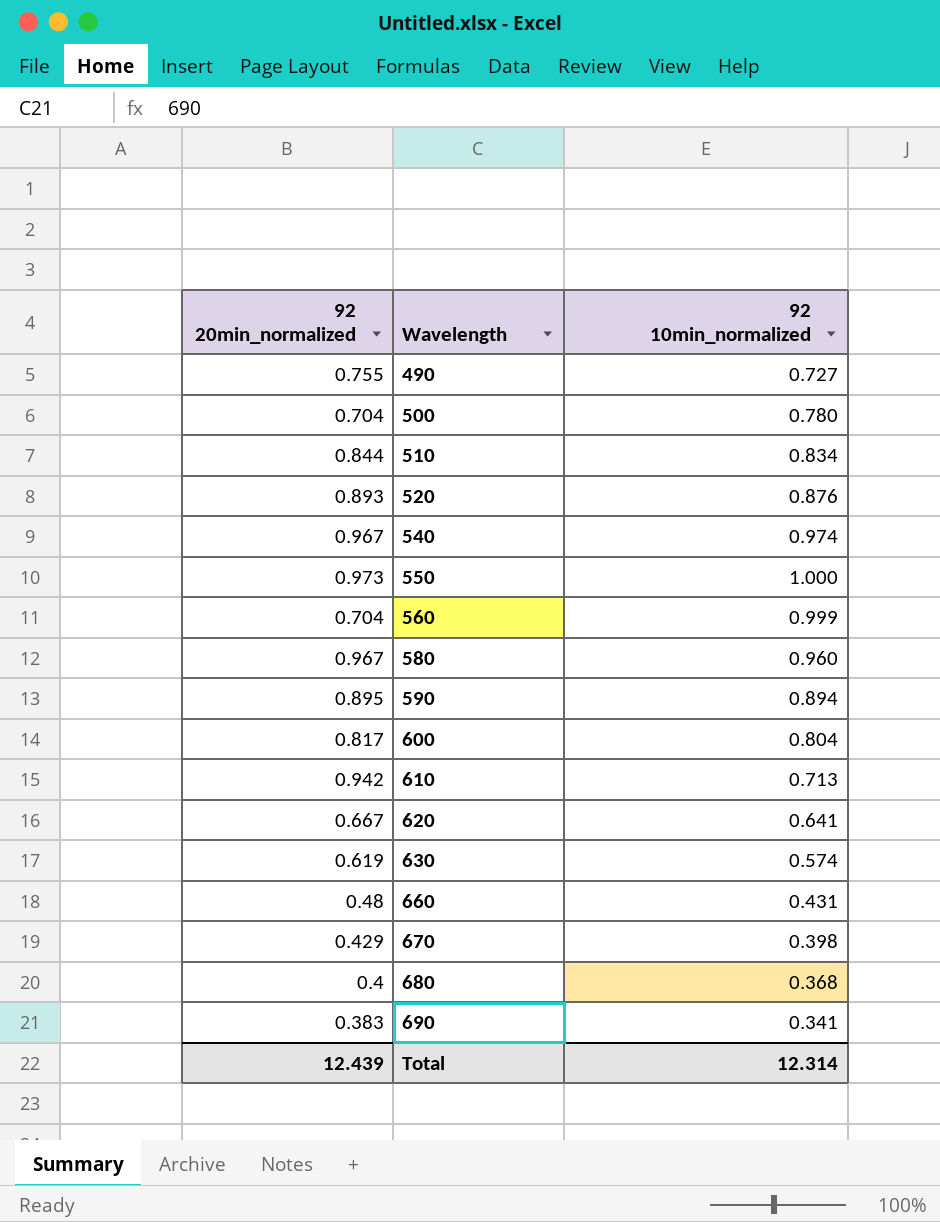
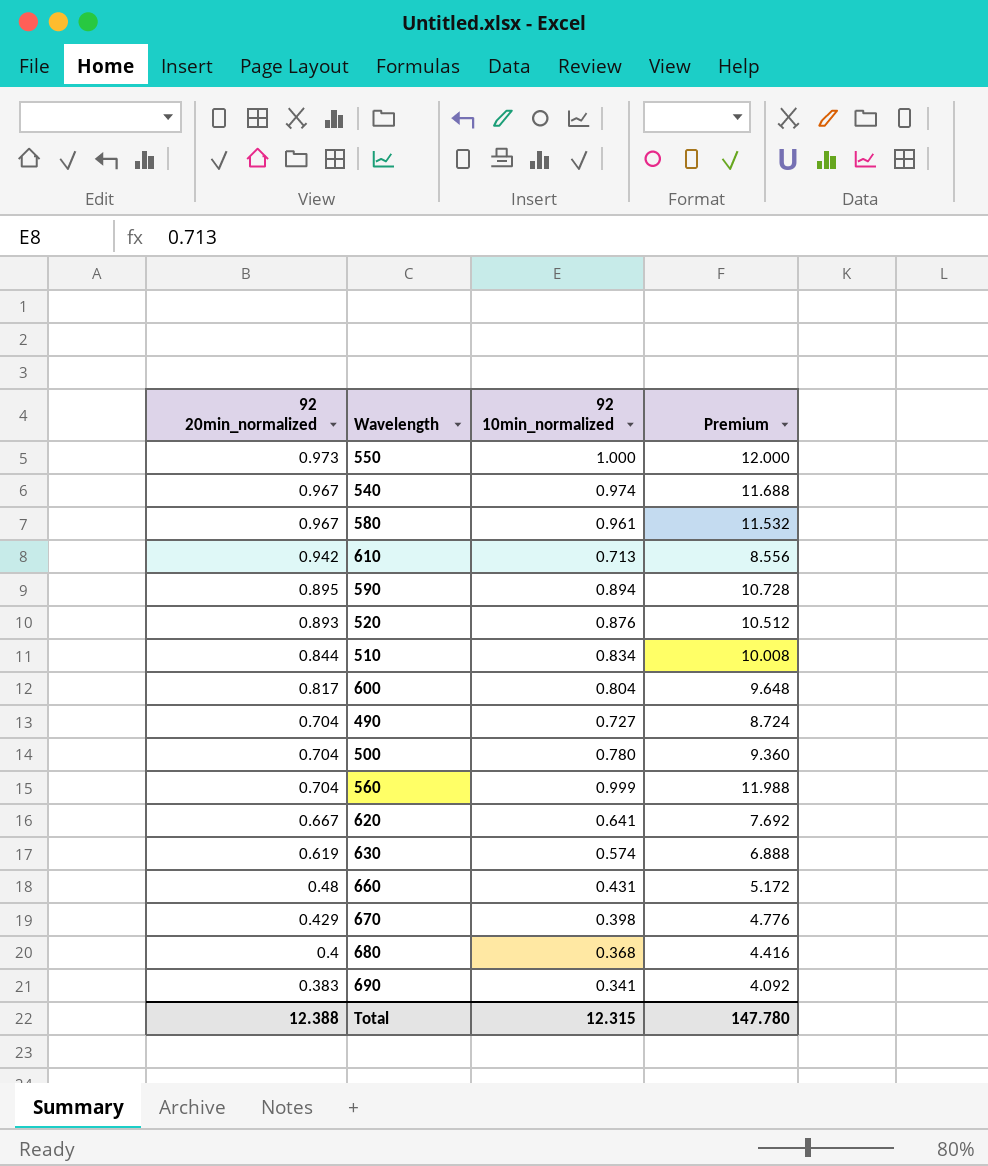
row order: Wavelength ascending -> 92 20min_normalized descending
column Premium | formula: none -> [92 10min_normalized] * 12
580 | 92 10min_normalized: 0.960 -> 0.961
490 | 92 20min_normalized: 0.755 -> 0.704
Total | 92 20min_normalized: 12.439 -> 12.388
Total | 92 10min_normalized: 12.314 -> 12.315

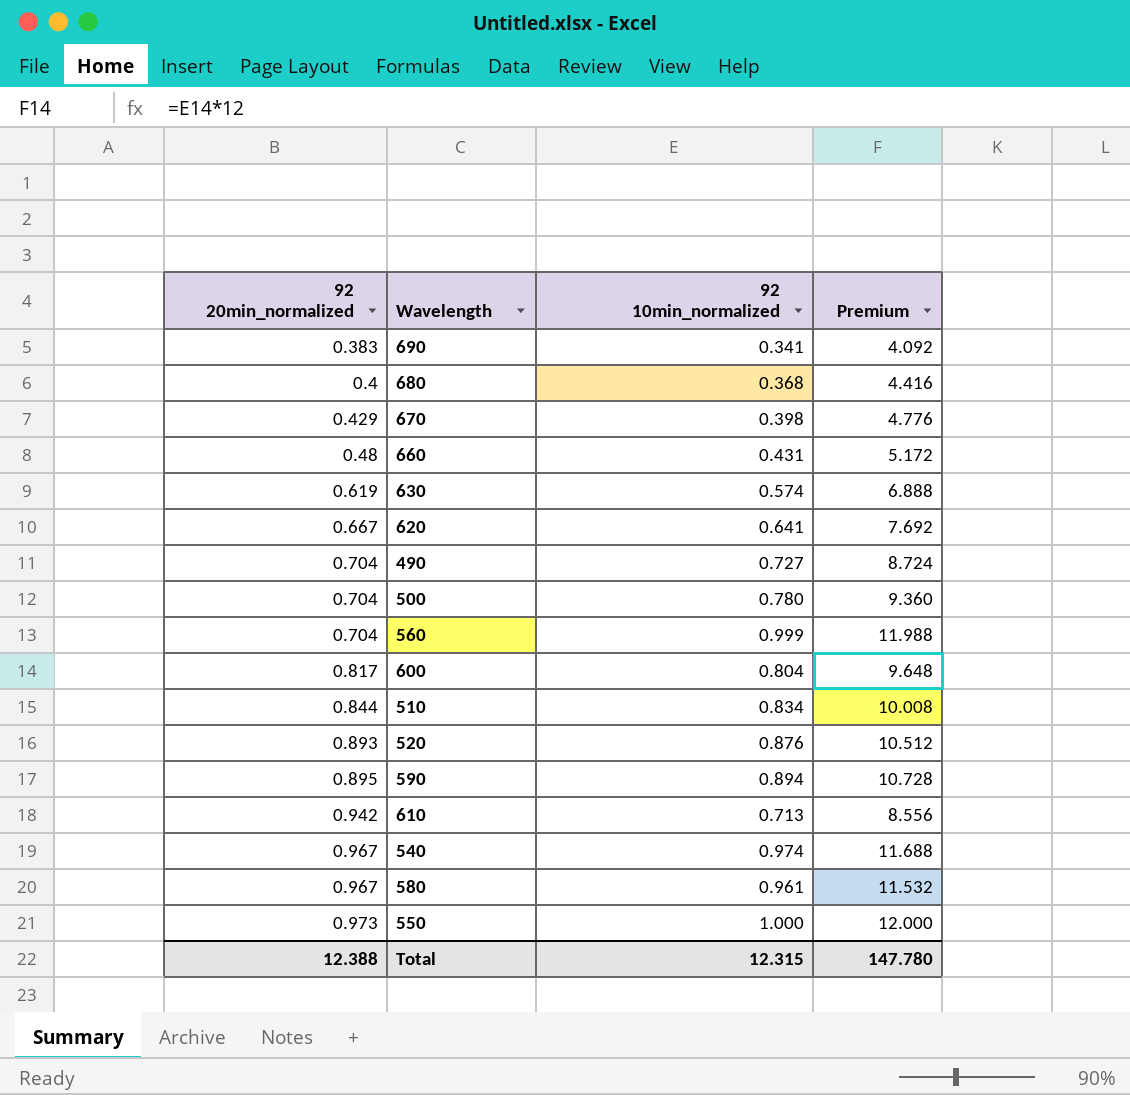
row order: 92 20min_normalized descending -> 92 20min_normalized ascending

